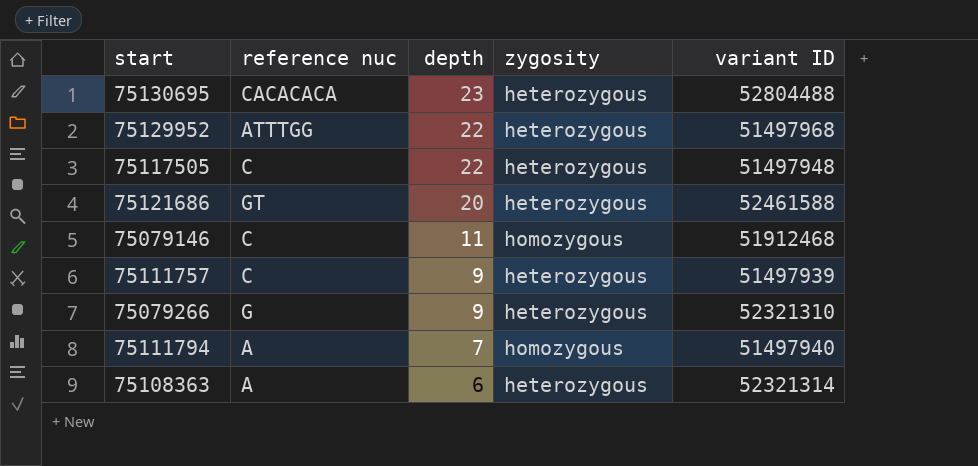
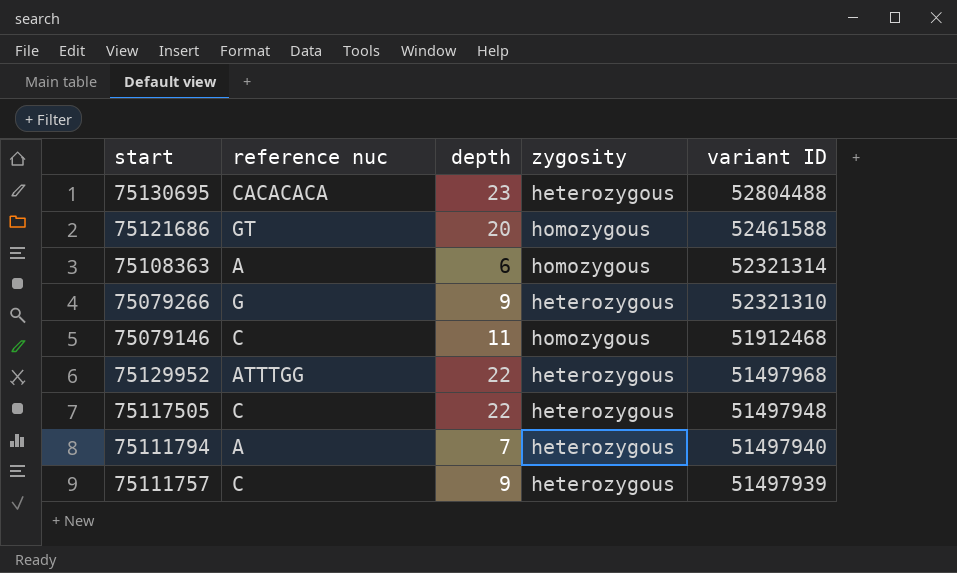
row order: depth descending -> variant ID descending
75121686 | zygosity: heterozygous -> homozygous
75108363 | zygosity: heterozygous -> homozygous
75111794 | zygosity: homozygous -> heterozygous

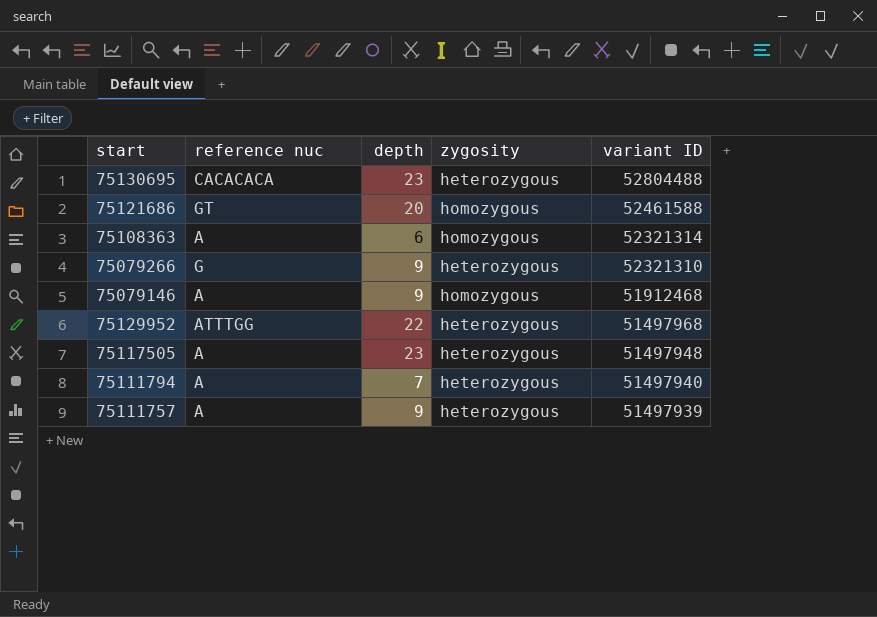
75079146 | reference nuc: C -> A
75079146 | depth: 11 -> 9
75117505 | reference nuc: C -> A
75117505 | depth: 22 -> 23
75111757 | reference nuc: C -> A

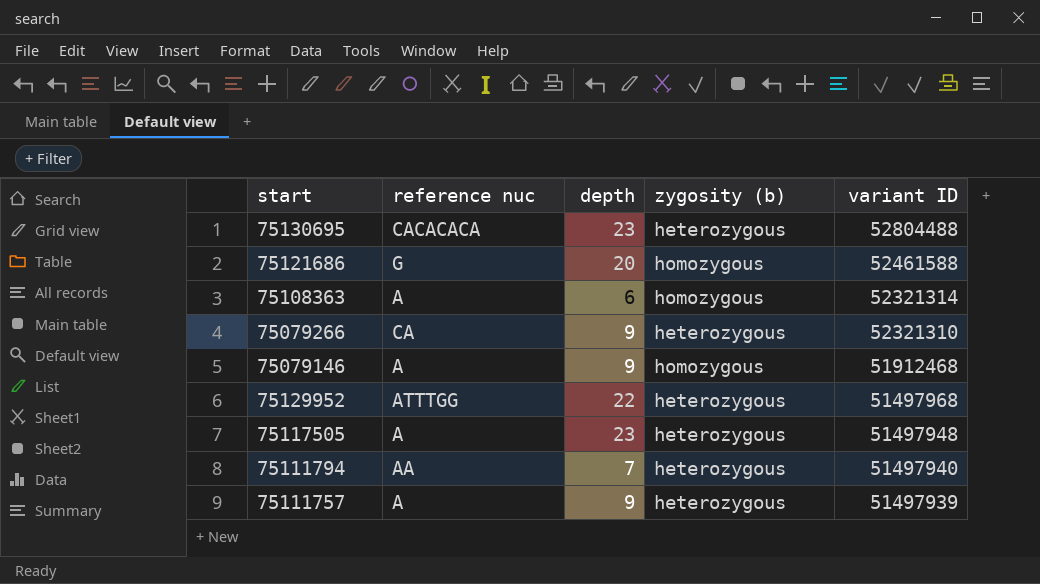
column name: zygosity -> zygosity (b)
75121686 | reference nuc: GT -> G
75079266 | reference nuc: G -> CA
75111794 | reference nuc: A -> AA

